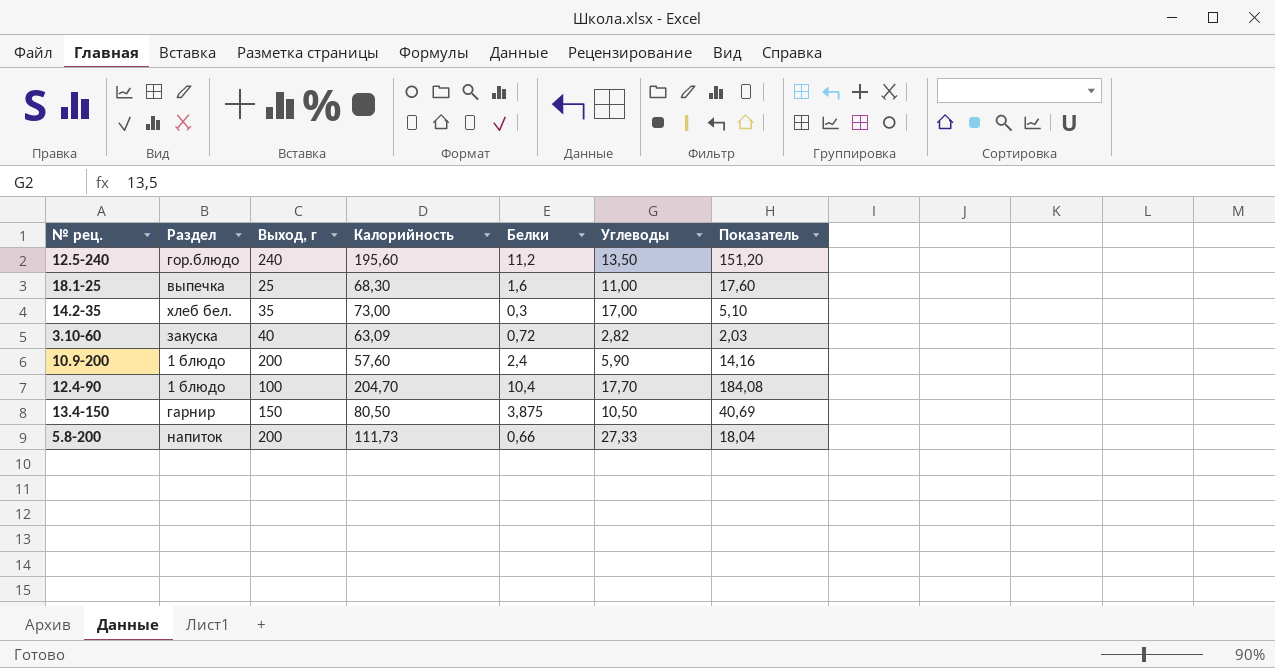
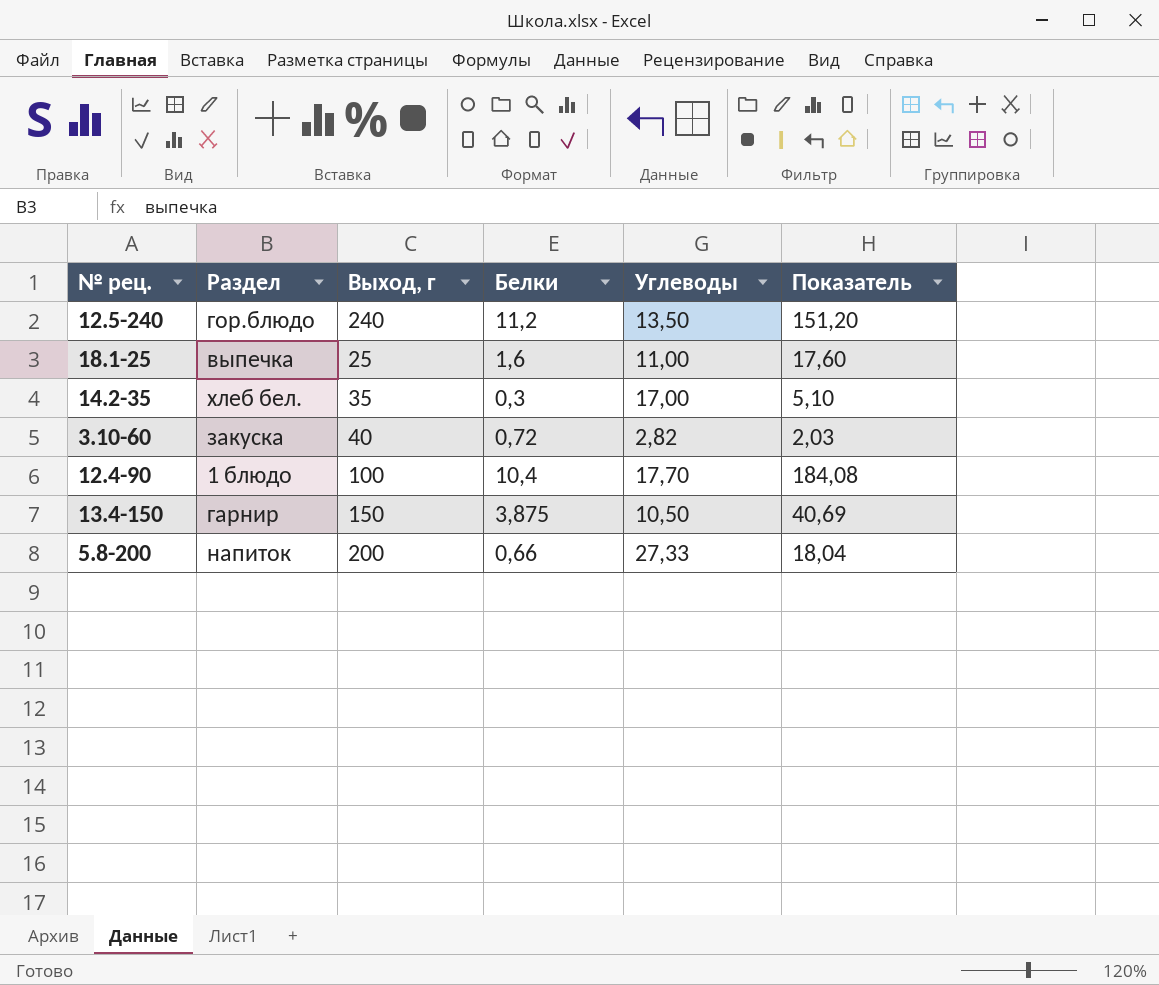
column Калорийность | position: 4 -> none
row 10.9-200: 1 блюдо | 200 | 57,60 | 2,4 | 5,90 | 14,16 -> none

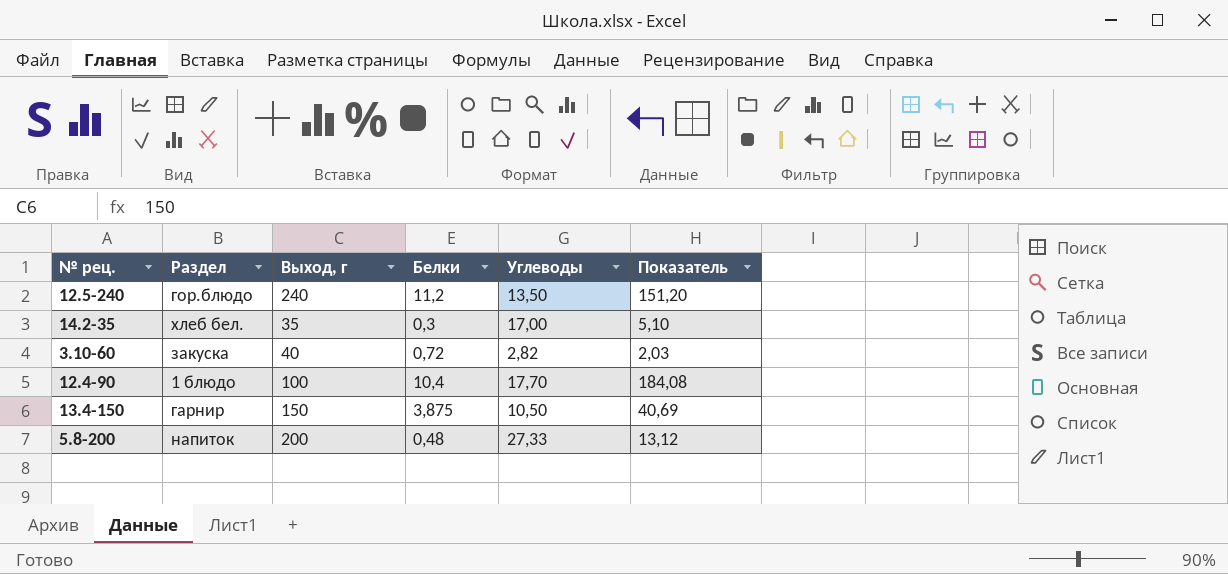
row 18.1-25: выпечка | 25 | 1,6 | 11,00 | 17,60 -> none
5.8-200 | Белки: 0,66 -> 0,48
5.8-200 | Показатель: 18,04 -> 13,12

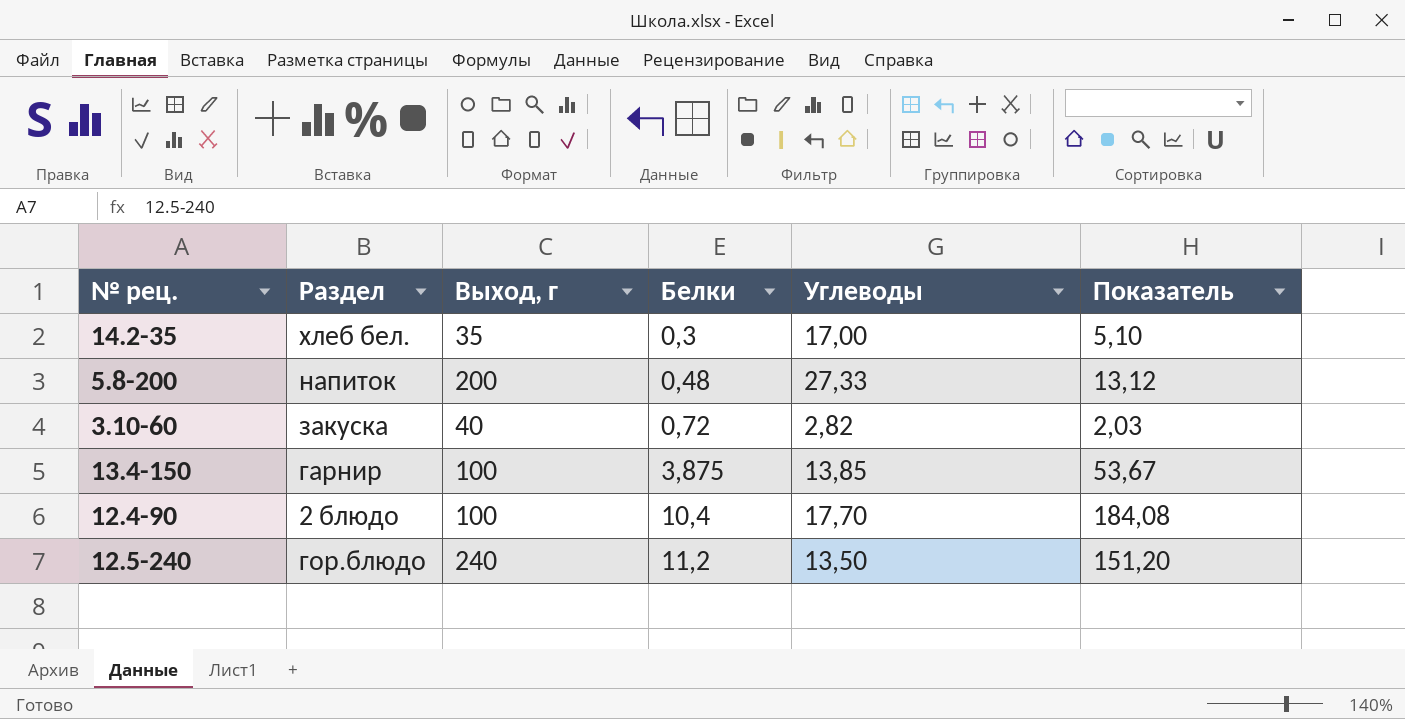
row order: none -> Белки ascending
13.4-150 | Выход, г: 150 -> 100
13.4-150 | Углеводы: 10,50 -> 13,85
13.4-150 | Показатель: 40,69 -> 53,67
12.4-90 | Раздел: 1 блюдо -> 2 блюдо

